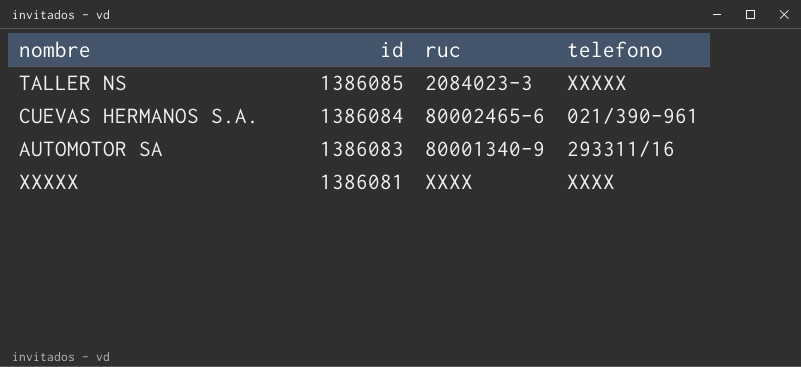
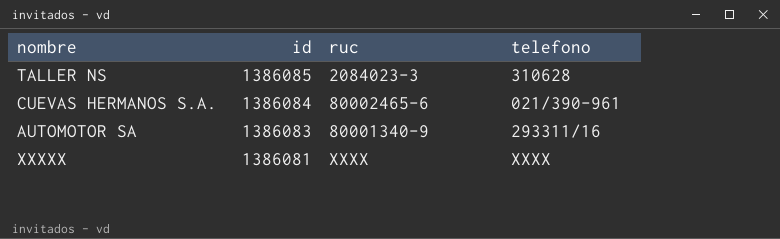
TALLER NS | telefono: XXXXX -> 310628

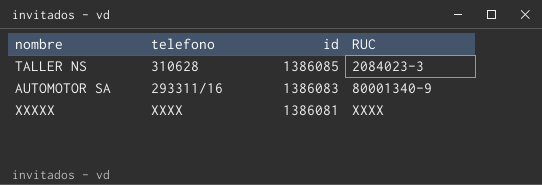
column telefono | position: 4 -> 2
column name: ruc -> RUC
row CUEVAS HERMANOS S.A.: 1386084 | 80002465-6 | 021/390-961 -> none

